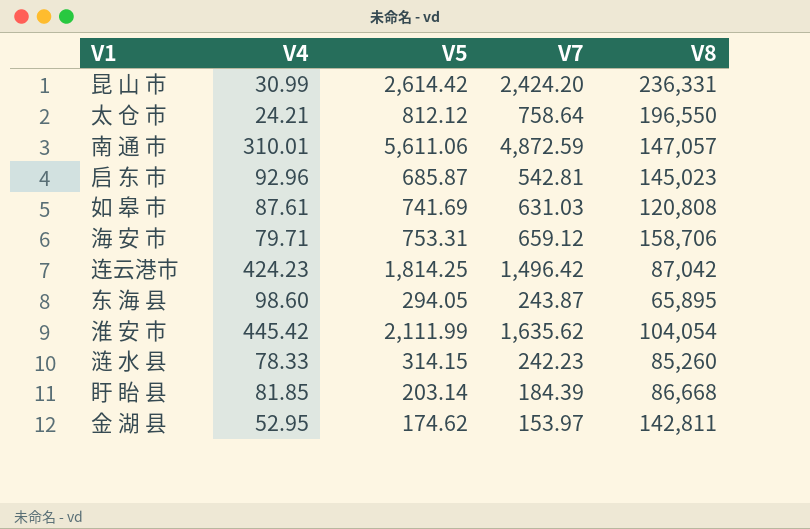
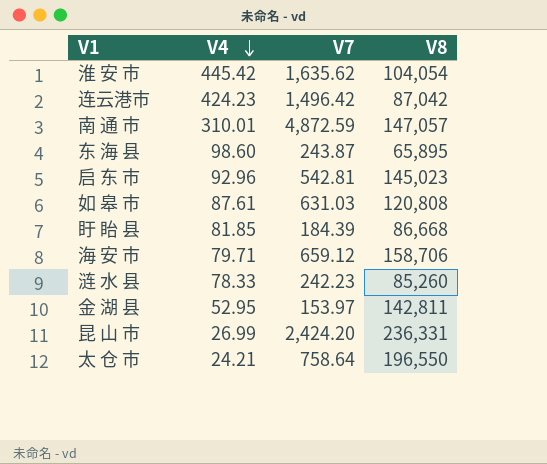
row order: none -> V4 descending
column V5 | position: 3 -> none
昆 山 市 | V4: 30.99 -> 26.99

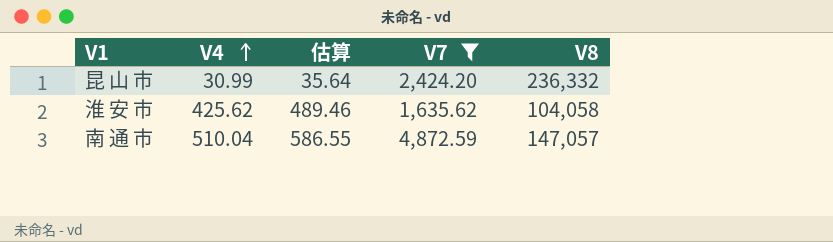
filter: none -> V7 >= 1,635.62
row order: V4 descending -> V4 ascending
column 估算 | formula: none -> [V4] * 1.15
昆 山 市 | V4: 26.99 -> 30.99
昆 山 市 | V8: 236,331 -> 236,332
淮 安 市 | V4: 445.42 -> 425.62
淮 安 市 | V8: 104,054 -> 104,058
南 通 市 | V4: 310.01 -> 510.04

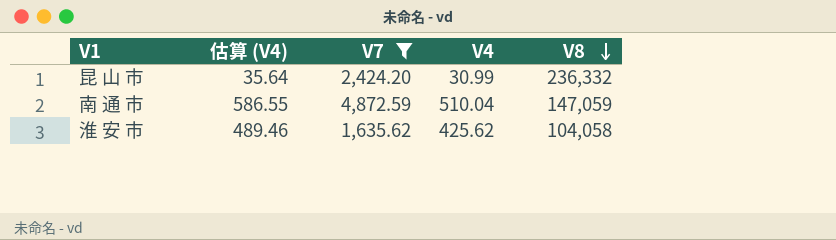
row order: V4 ascending -> V8 descending
column name: 估算 -> 估算 (V4)
column V4 | position: 2 -> 4
南 通 市 | V8: 147,057 -> 147,059

